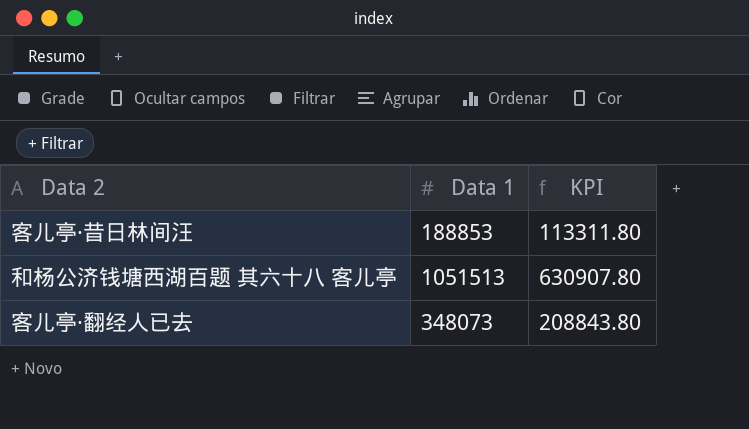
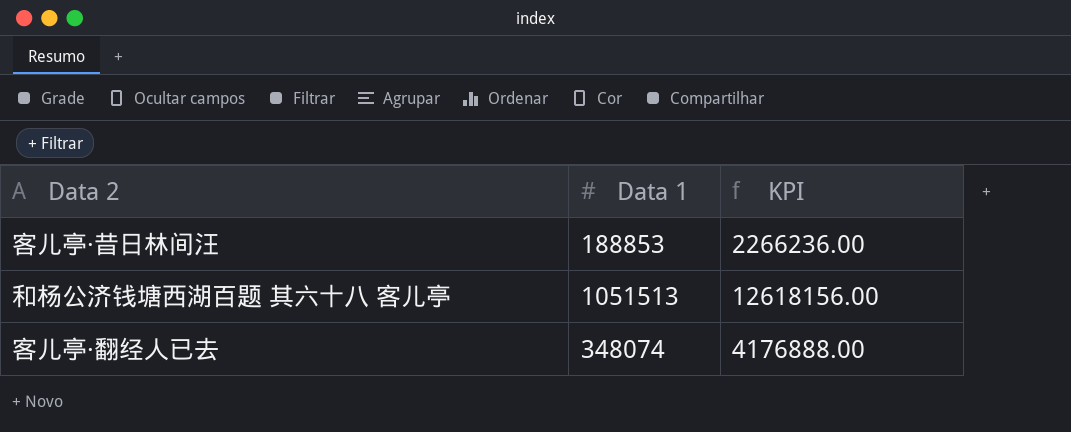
column KPI | formula: [Data 1] * 0.6 -> [Data 1] * 12
客儿亭·翻经人已去 | Data 1: 348073 -> 348074

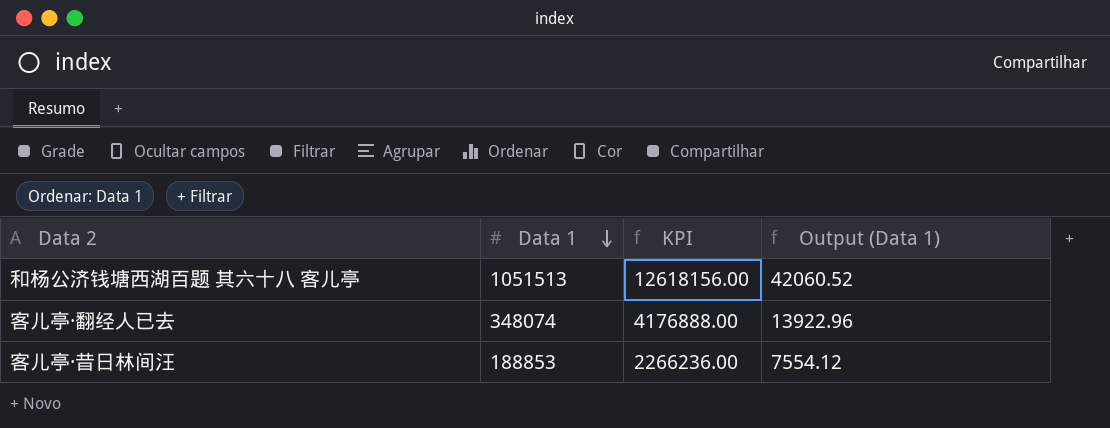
row order: none -> Data 1 descending
column Output (Data 1) | formula: none -> [Data 1] * 0.04

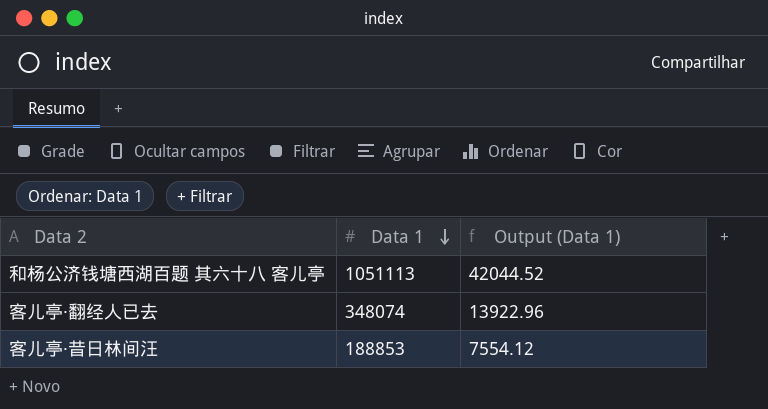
column KPI | formula: [Data 1] * 12 -> none
和杨公济钱塘西湖百题 其六十八 客儿亭 | Data 1: 1051513 -> 1051113
和杨公济钱塘西湖百题 其六十八 客儿亭 | Output (Data 1): 42060.52 -> 42044.52

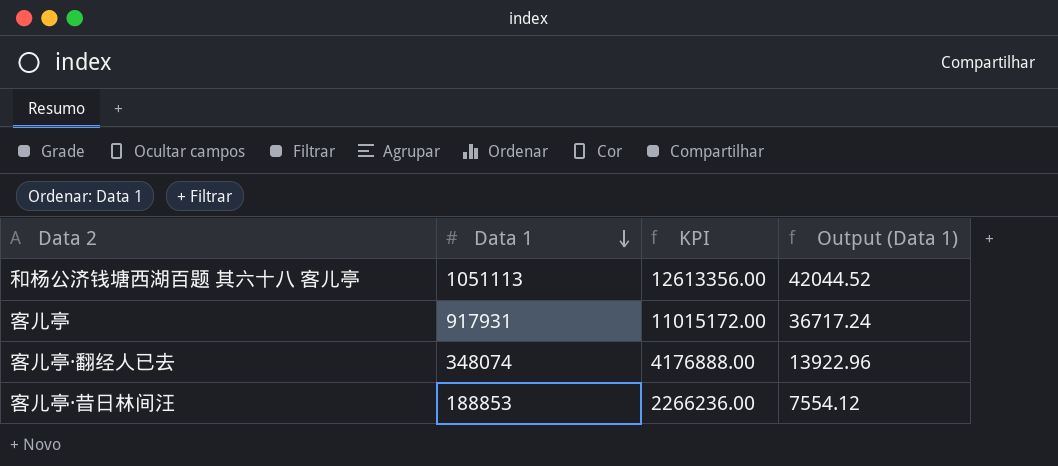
column KPI | formula: none -> [Data 1] * 12
row 客儿亭: none -> 917931 | 11015172.00 | 36717.24

